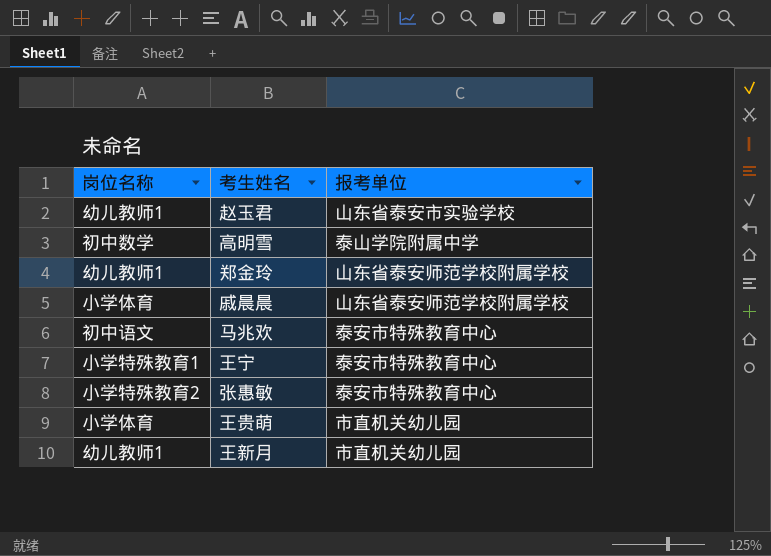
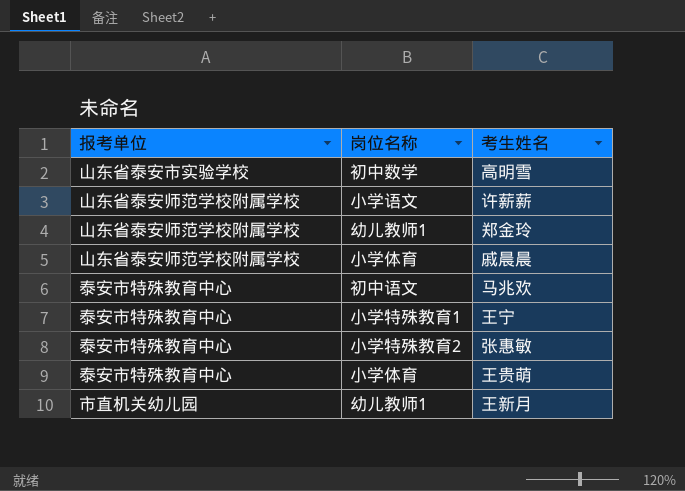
column 报考单位 | position: 3 -> 1
row 赵玉君: 幼儿教师1 | 山东省泰安市实验学校 -> none
高明雪 | 报考单位: 泰山学院附属中学 -> 山东省泰安市实验学校
row 许薪薪: none -> 山东省泰安师范学校附属学校 | 小学语文
王贵萌 | 报考单位: 市直机关幼儿园 -> 泰安市特殊教育中心

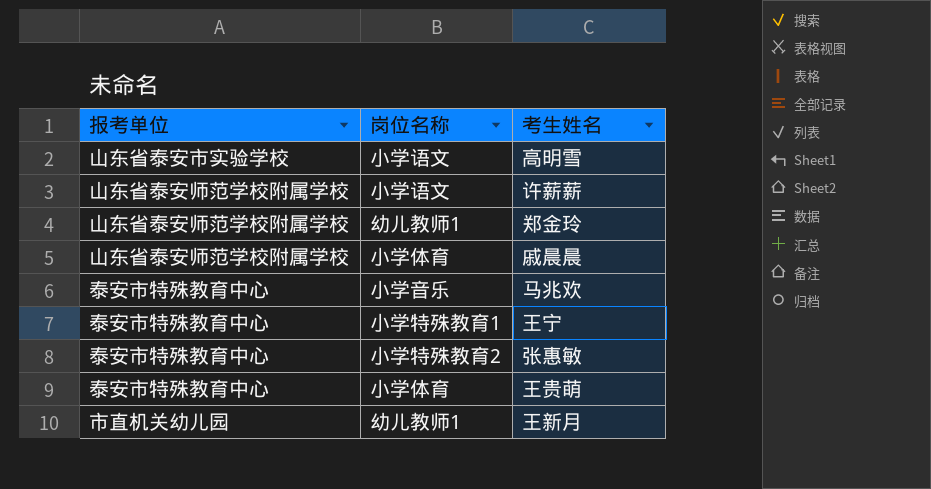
高明雪 | 岗位名称: 初中数学 -> 小学语文
马兆欢 | 岗位名称: 初中语文 -> 小学音乐

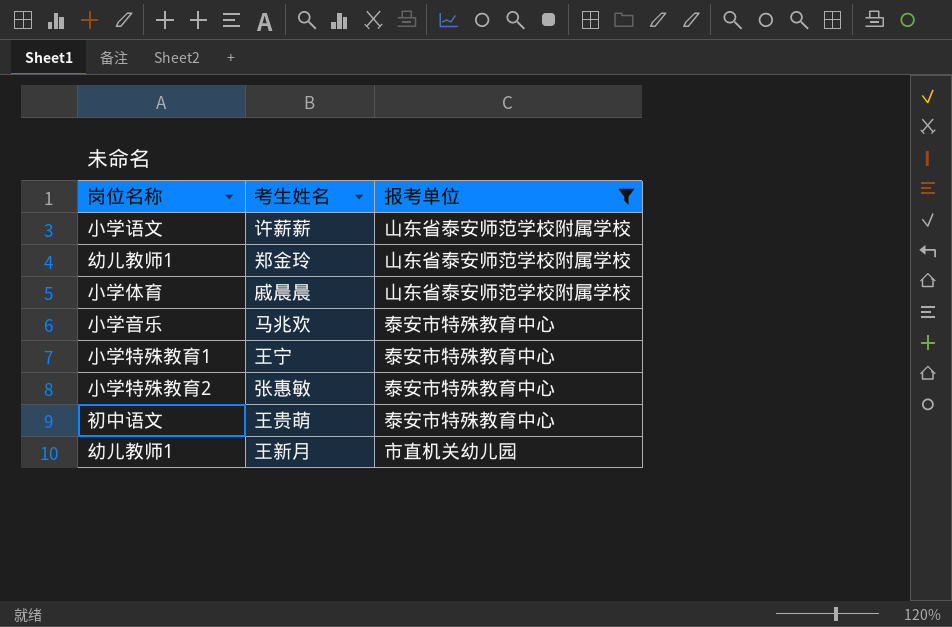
filter: none -> 报考单位 != 山东省泰安市实验学校
column 报考单位 | position: 1 -> 3
王贵萌 | 岗位名称: 小学体育 -> 初中语文

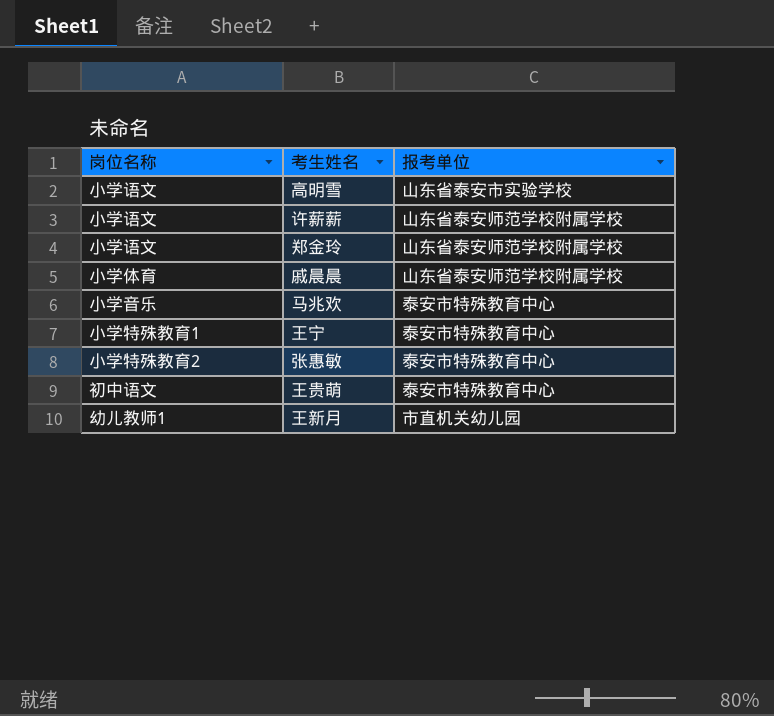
filter: 报考单位 != 山东省泰安市实验学校 -> none
郑金玲 | 岗位名称: 幼儿教师1 -> 小学语文

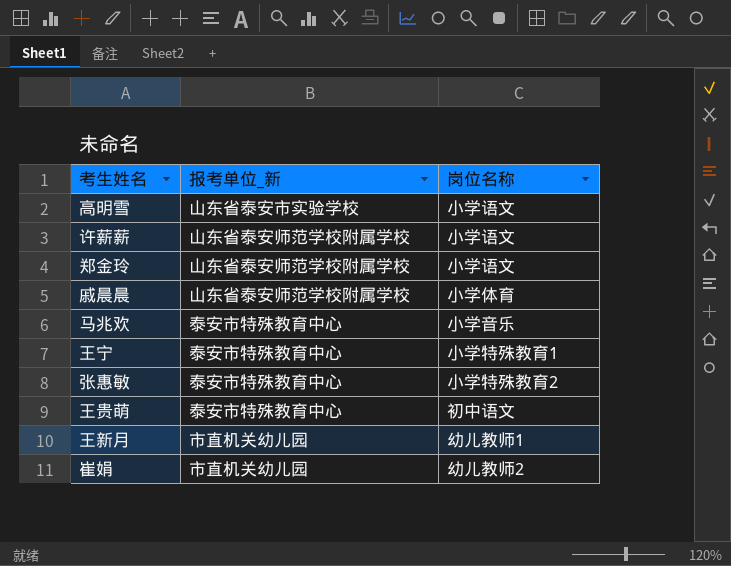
column name: 报考单位 -> 报考单位_新
column 岗位名称 | position: 1 -> 3
row 崔娟: none -> 市直机关幼儿园 | 幼儿教师2

